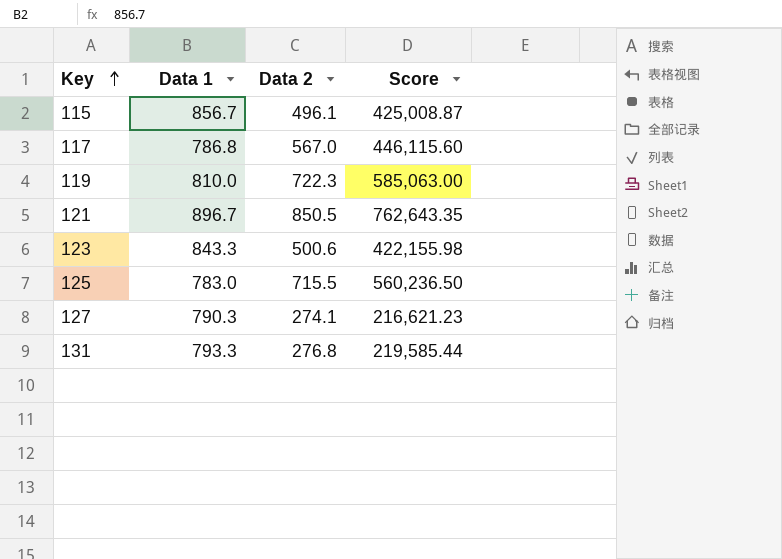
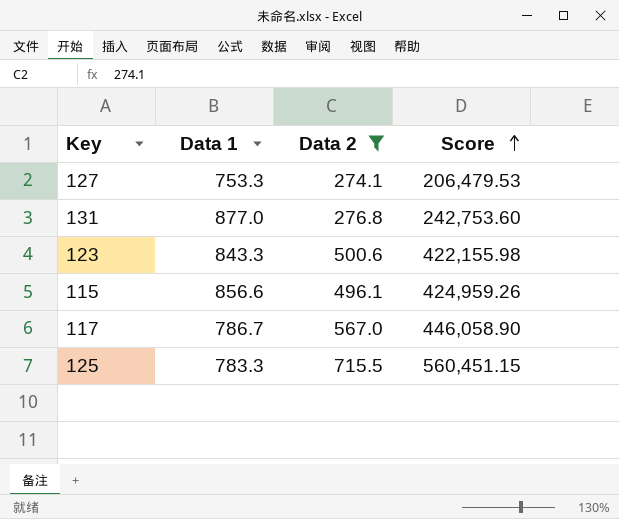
filter: none -> Data 2 <= 715.5
row order: Key ascending -> Score ascending
127 | Data 1: 790.3 -> 753.3
127 | Score: 216,621.23 -> 206,479.53
131 | Data 1: 793.3 -> 877.0
131 | Score: 219,585.44 -> 242,753.60
115 | Data 1: 856.7 -> 856.6
115 | Score: 425,008.87 -> 424,959.26
117 | Data 1: 786.8 -> 786.7
117 | Score: 446,115.60 -> 446,058.90
125 | Data 1: 783.0 -> 783.3
125 | Score: 560,236.50 -> 560,451.15

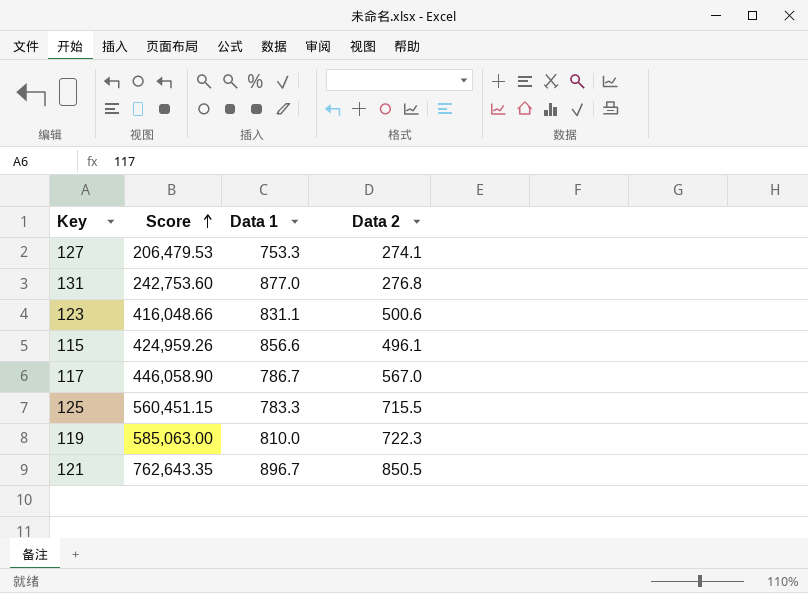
filter: Data 2 <= 715.5 -> none
column Score | position: 4 -> 2
123 | Score: 422,155.98 -> 416,048.66
123 | Data 1: 843.3 -> 831.1

